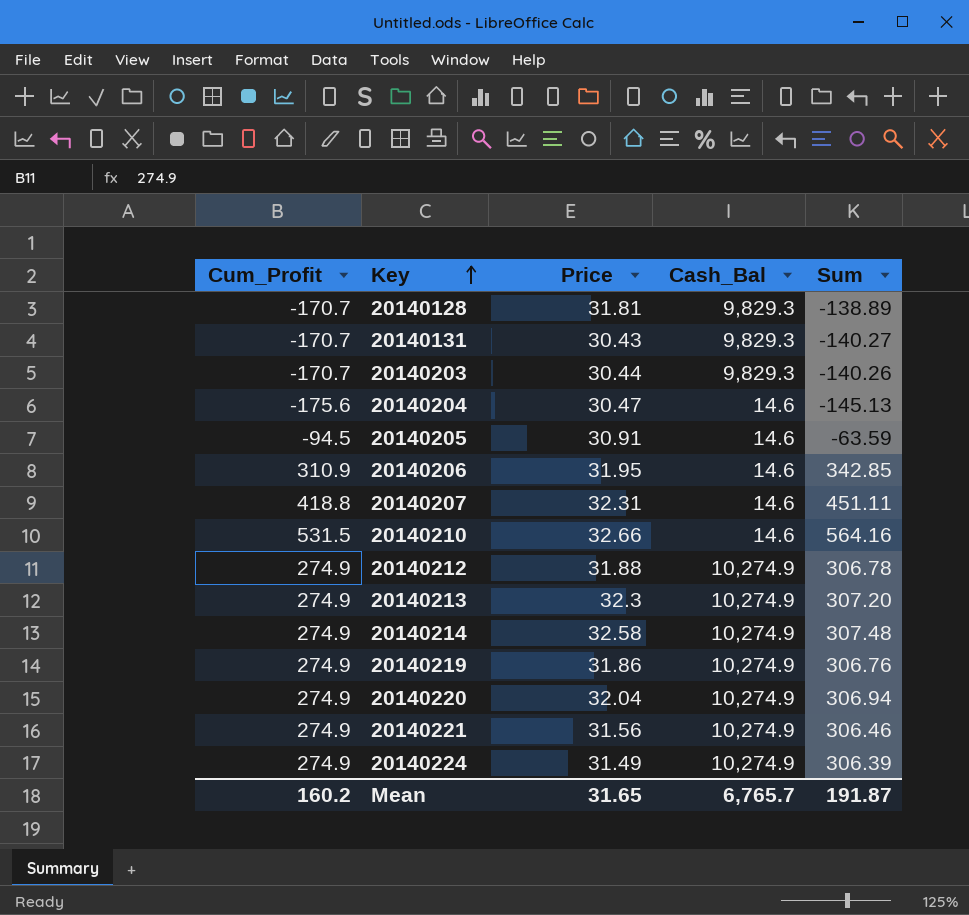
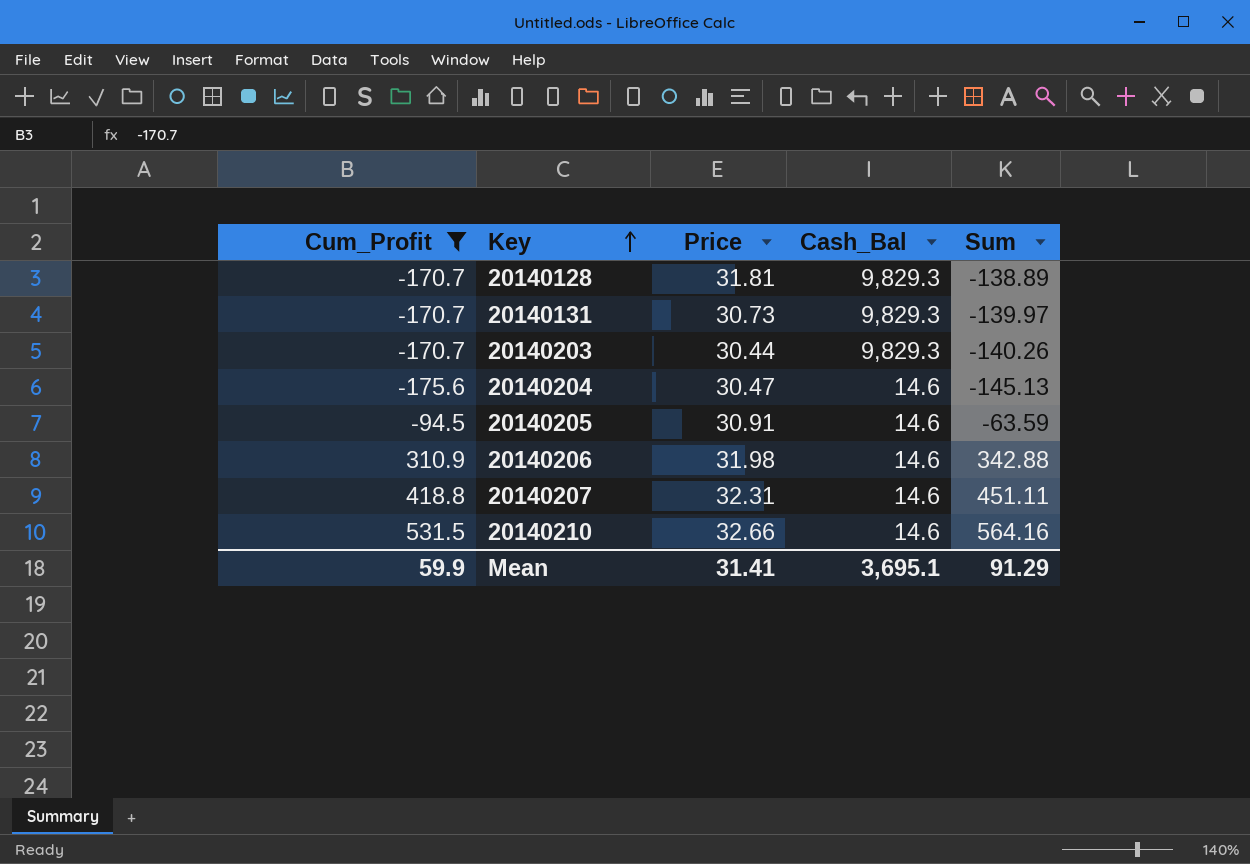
filter: none -> Cum_Profit != 274.9
20140131 | Price: 30.43 -> 30.73
20140131 | Sum: -140.27 -> -139.97
20140206 | Price: 31.95 -> 31.98
20140206 | Sum: 342.85 -> 342.88
Mean | Cum_Profit: 160.2 -> 59.9
Mean | Price: 31.65 -> 31.41
Mean | Cash_Bal: 6,765.7 -> 3,695.1
Mean | Sum: 191.87 -> 91.29

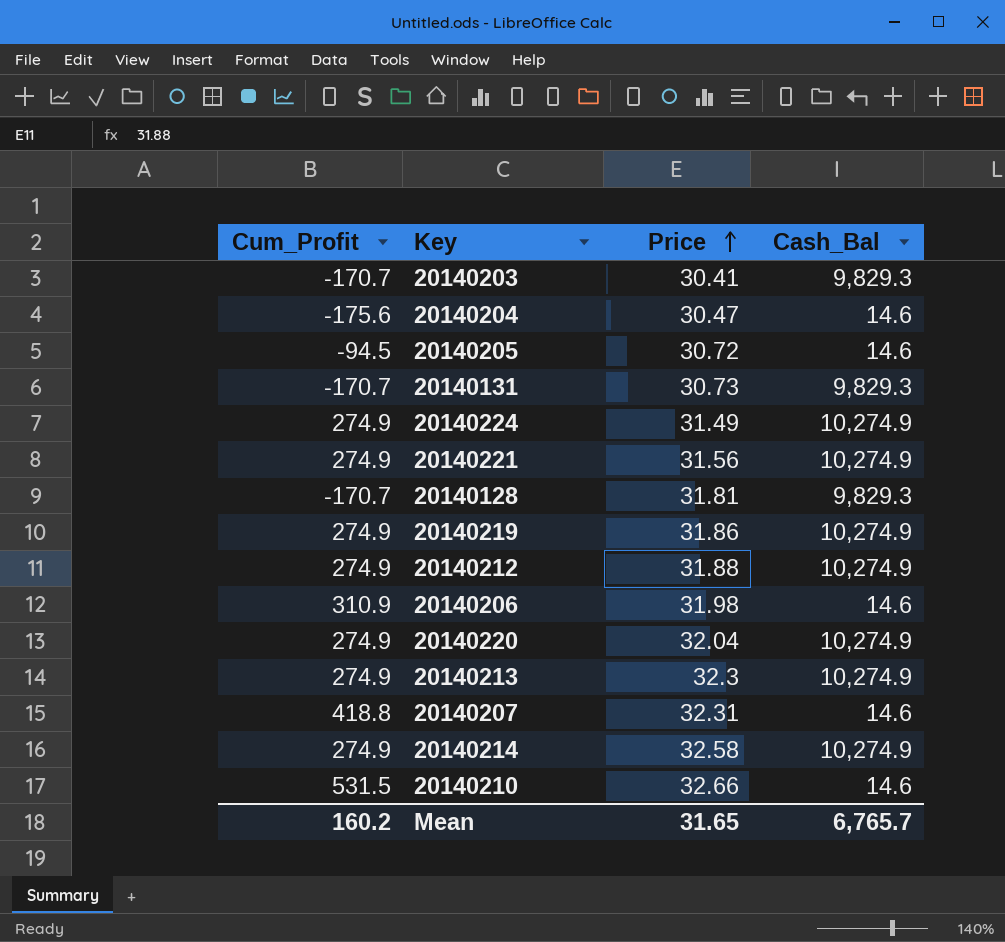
filter: Cum_Profit != 274.9 -> none
row order: Key ascending -> Price ascending
column Sum | formula: [Cum_Profit] + [Price] -> none
20140203 | Price: 30.44 -> 30.41
20140205 | Price: 30.91 -> 30.72
Mean | Cum_Profit: 59.9 -> 160.2
Mean | Price: 31.41 -> 31.65
Mean | Cash_Bal: 3,695.1 -> 6,765.7

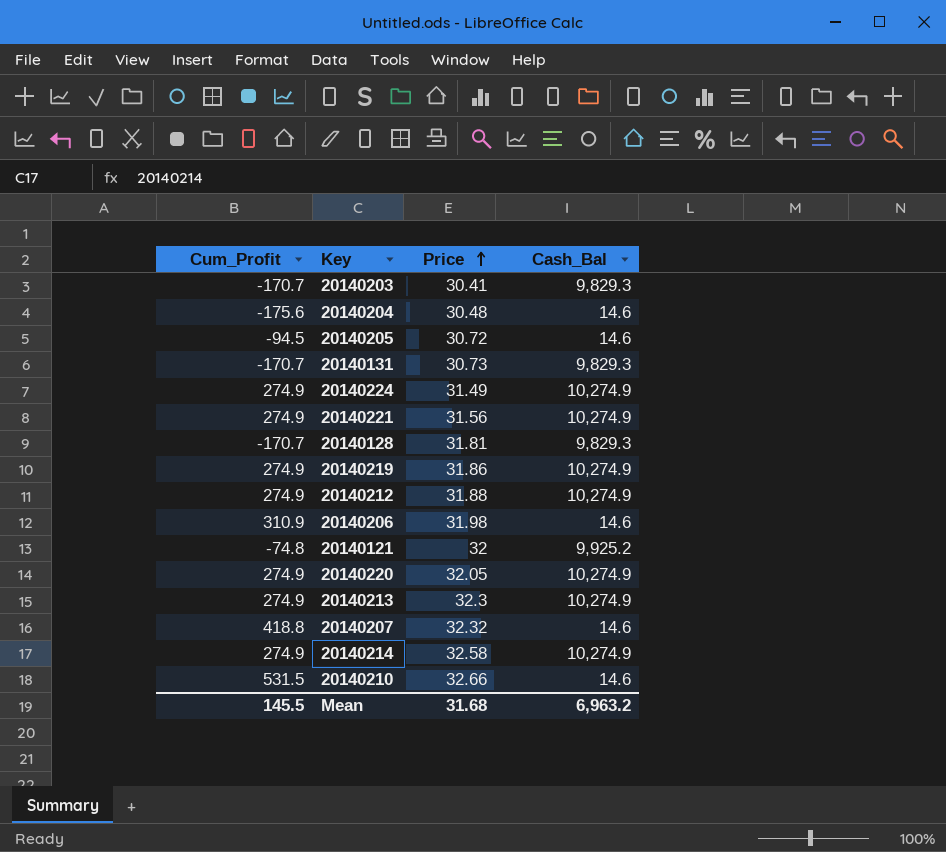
20140204 | Price: 30.47 -> 30.48
row 20140121: none -> -74.8 | 32 | 9,925.2
20140220 | Price: 32.04 -> 32.05
20140207 | Price: 32.31 -> 32.32
Mean | Cum_Profit: 160.2 -> 145.5
Mean | Price: 31.65 -> 31.68
Mean | Cash_Bal: 6,765.7 -> 6,963.2

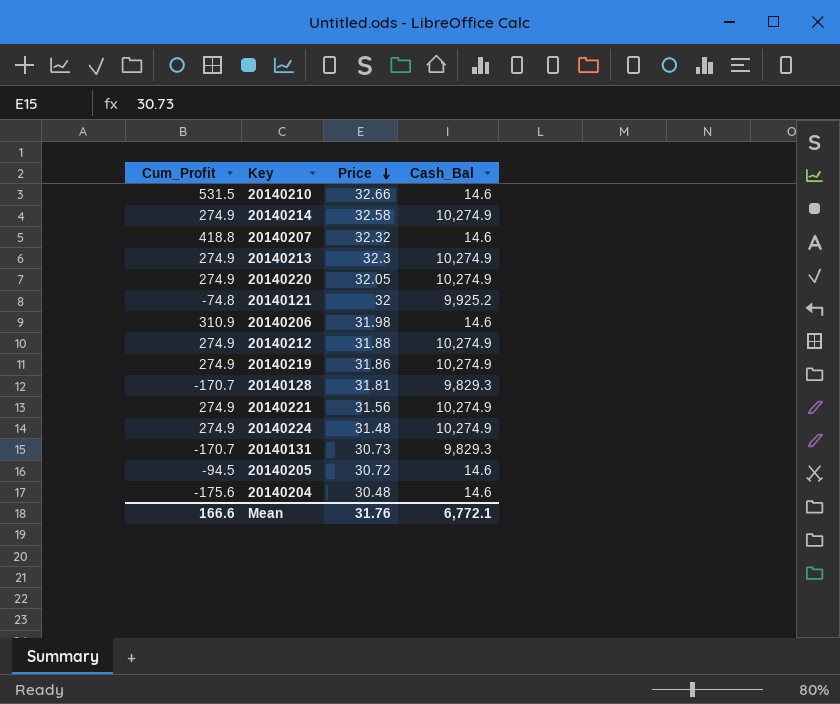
row order: Price ascending -> Price descending
row 20140203: -170.7 | 30.41 | 9,829.3 -> none
20140224 | Price: 31.49 -> 31.48
Mean | Cum_Profit: 145.5 -> 166.6
Mean | Price: 31.68 -> 31.76
Mean | Cash_Bal: 6,963.2 -> 6,772.1

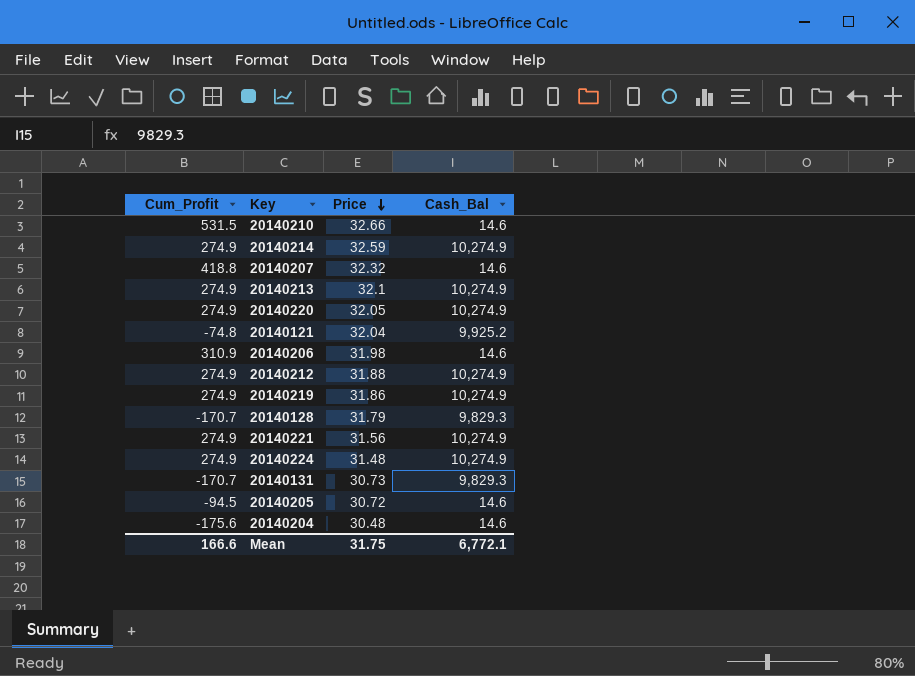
20140214 | Price: 32.58 -> 32.59
20140213 | Price: 32.3 -> 32.1
20140121 | Price: 32 -> 32.04
20140128 | Price: 31.81 -> 31.79
Mean | Price: 31.76 -> 31.75

